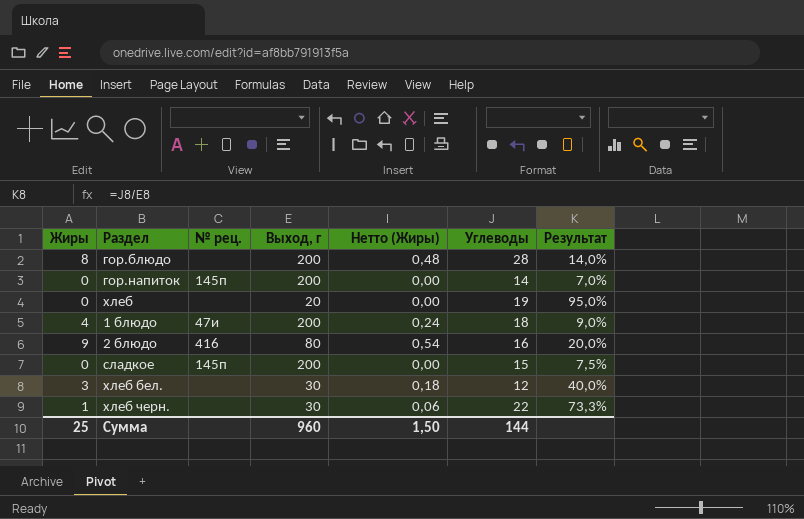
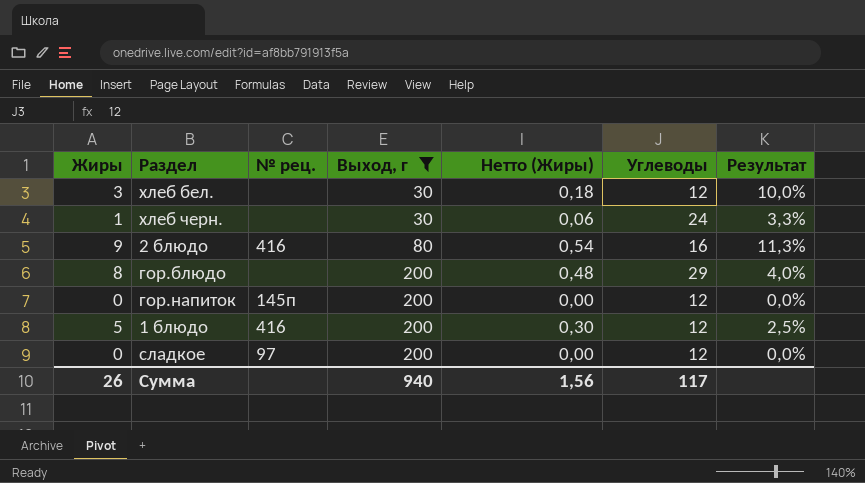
filter: none -> Выход, г != 20
row order: none -> Выход, г ascending
column Результат | formula: [Углеводы] / [Выход, г] -> [Жиры] / [Выход, г]
хлеб черн. | Углеводы: 22 -> 24
гор.блюдо | Углеводы: 28 -> 29
гор.напиток | Углеводы: 14 -> 12
1 блюдо | Жиры: 4 -> 5
1 блюдо | № рец.: 47и -> 416
1 блюдо | Нетто (Жиры): 0,24 -> 0,30
1 блюдо | Углеводы: 18 -> 12
сладкое | № рец.: 145п -> 97
сладкое | Углеводы: 15 -> 12
Сумма | Жиры: 25 -> 26
Сумма | Выход, г: 960 -> 940
Сумма | Нетто (Жиры): 1,50 -> 1,56
Сумма | Углеводы: 144 -> 117

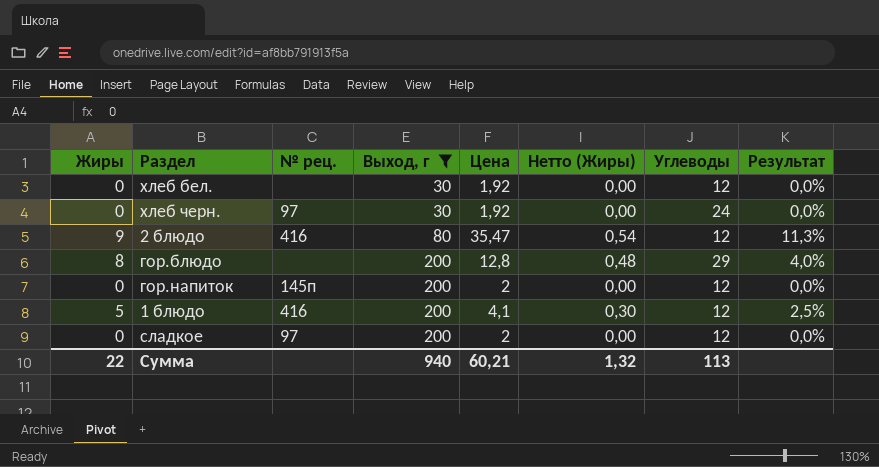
column Цена | position: none -> 5
хлеб бел. | Жиры: 3 -> 0
хлеб бел. | Нетто (Жиры): 0,18 -> 0,00
хлеб бел. | Результат: 10,0% -> 0,0%
хлеб черн. | Жиры: 1 -> 0
хлеб черн. | № рец.: none -> 97
хлеб черн. | Нетто (Жиры): 0,06 -> 0,00
хлеб черн. | Результат: 3,3% -> 0,0%
2 блюдо | Углеводы: 16 -> 12
Сумма | Жиры: 26 -> 22
Сумма | Нетто (Жиры): 1,56 -> 1,32
Сумма | Углеводы: 117 -> 113

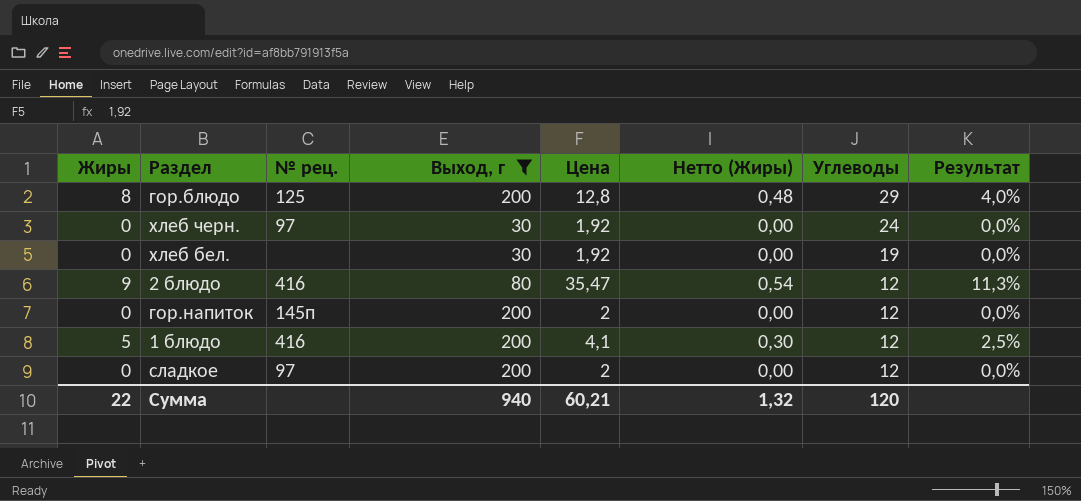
row order: Выход, г ascending -> Углеводы descending
гор.блюдо | № рец.: none -> 125
хлеб бел. | Углеводы: 12 -> 19
Сумма | Углеводы: 113 -> 120

